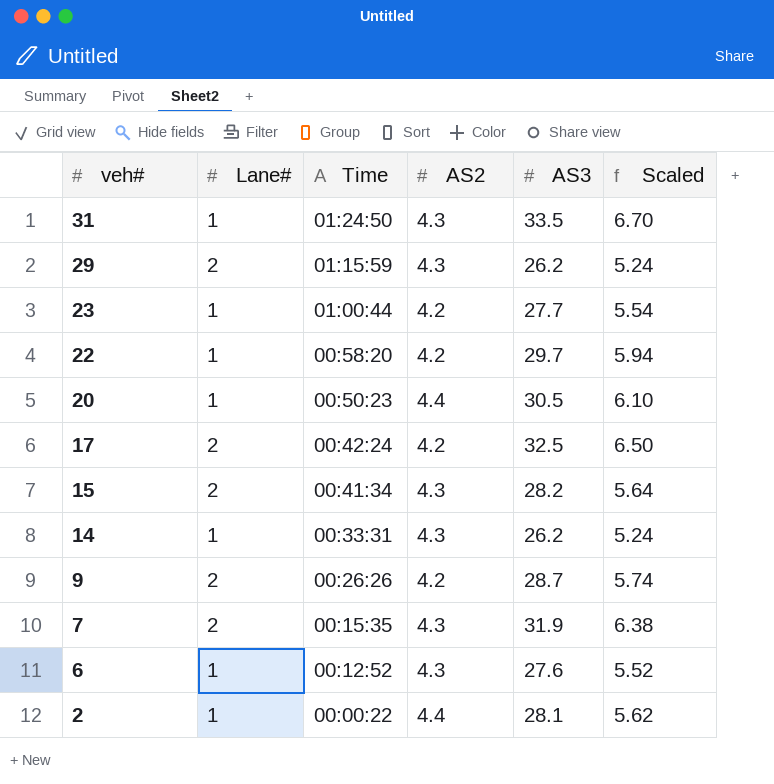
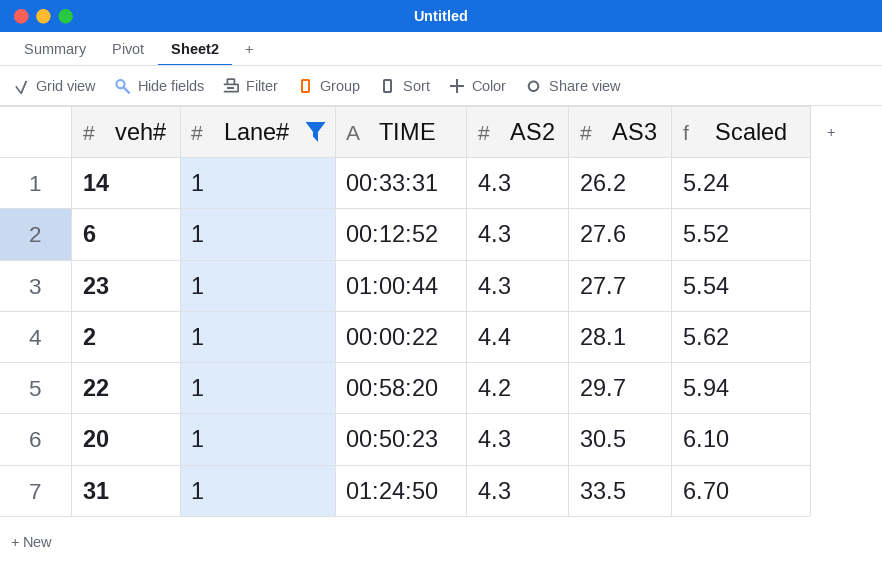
filter: none -> Lane# = 1
row order: veh# descending -> AS3 ascending
column name: Time -> TIME
23 | AS2: 4.2 -> 4.3
20 | AS2: 4.4 -> 4.3

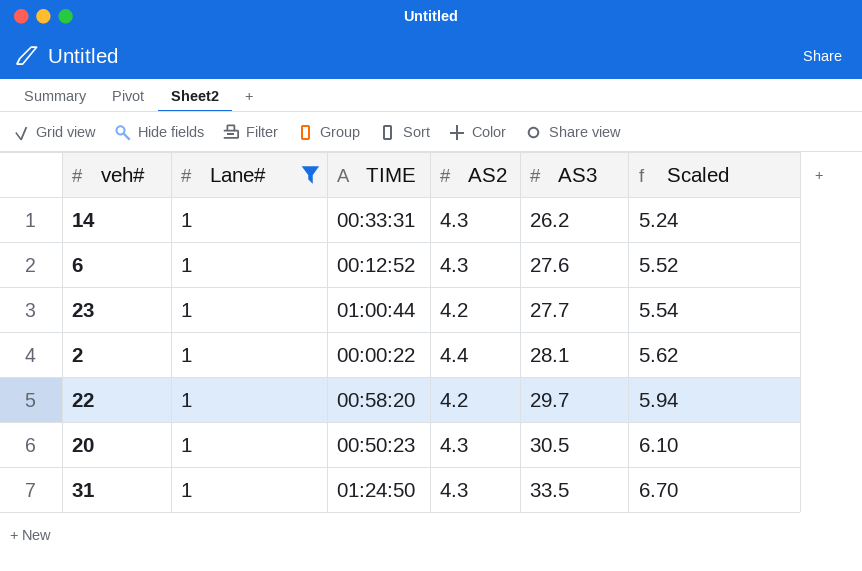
23 | AS2: 4.3 -> 4.2

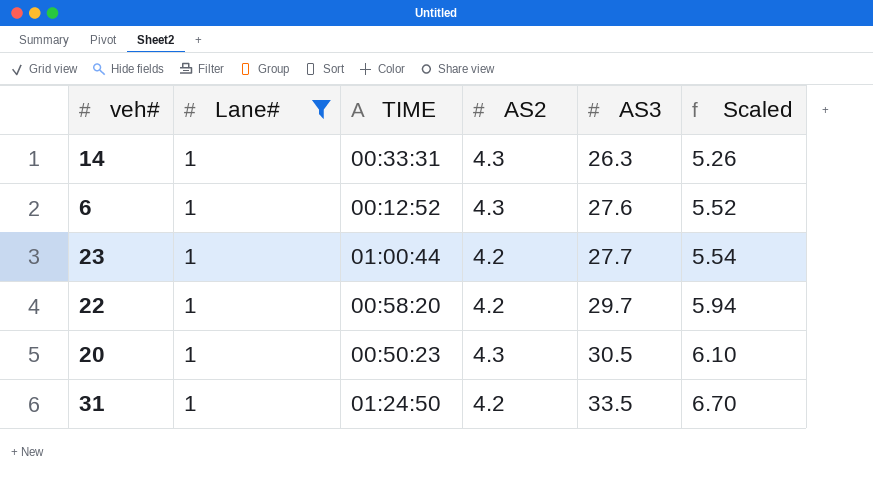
row 2: 1 | 00:00:22 | 4.4 | 28.1 | 5.62 -> none
14 | AS3: 26.2 -> 26.3
14 | Scaled: 5.24 -> 5.26
31 | AS2: 4.3 -> 4.2

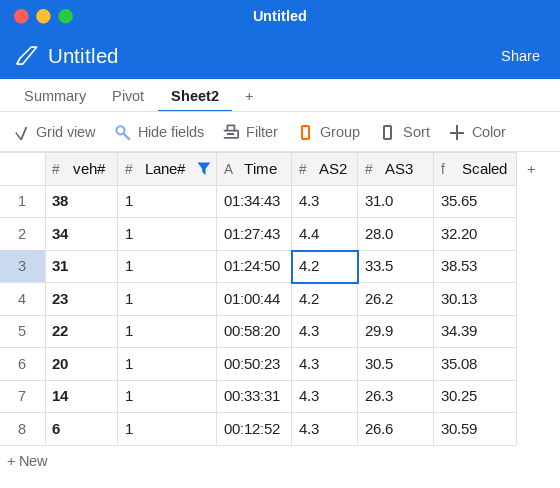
row order: AS3 ascending -> veh# descending
column name: TIME -> Time
column Scaled | formula: [AS3] * 0.2 -> [AS3] * 1.15
row 38: none -> 1 | 01:34:43 | 4.3 | 31.0 | 35.65
row 34: none -> 1 | 01:27:43 | 4.4 | 28.0 | 32.20
23 | AS3: 27.7 -> 26.2
22 | AS2: 4.2 -> 4.3
22 | AS3: 29.7 -> 29.9
6 | AS3: 27.6 -> 26.6

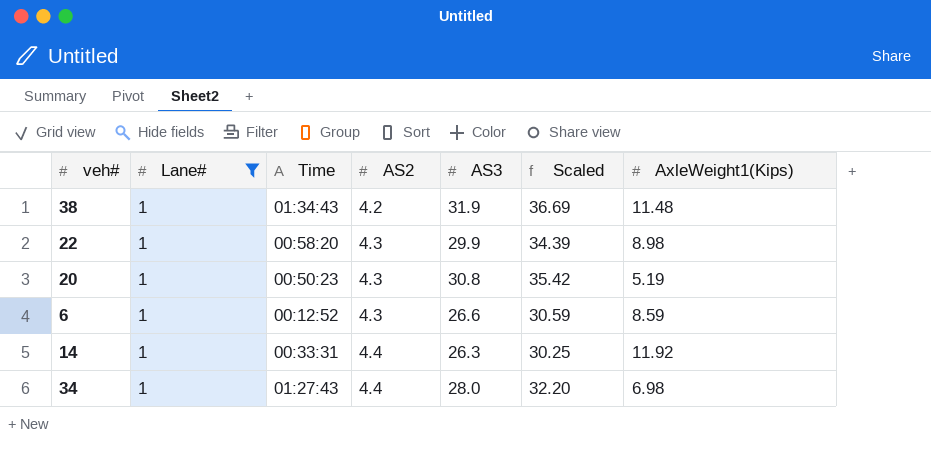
row order: veh# descending -> AS2 ascending
column AxleWeight1(Kips) | position: none -> 7
row 31: 1 | 01:24:50 | 4.2 | 33.5 | 38.53 -> none
row 23: 1 | 01:00:44 | 4.2 | 26.2 | 30.13 -> none
38 | AS2: 4.3 -> 4.2
38 | AS3: 31.0 -> 31.9
38 | Scaled: 35.65 -> 36.69
20 | AS3: 30.5 -> 30.8
20 | Scaled: 35.08 -> 35.42
14 | AS2: 4.3 -> 4.4

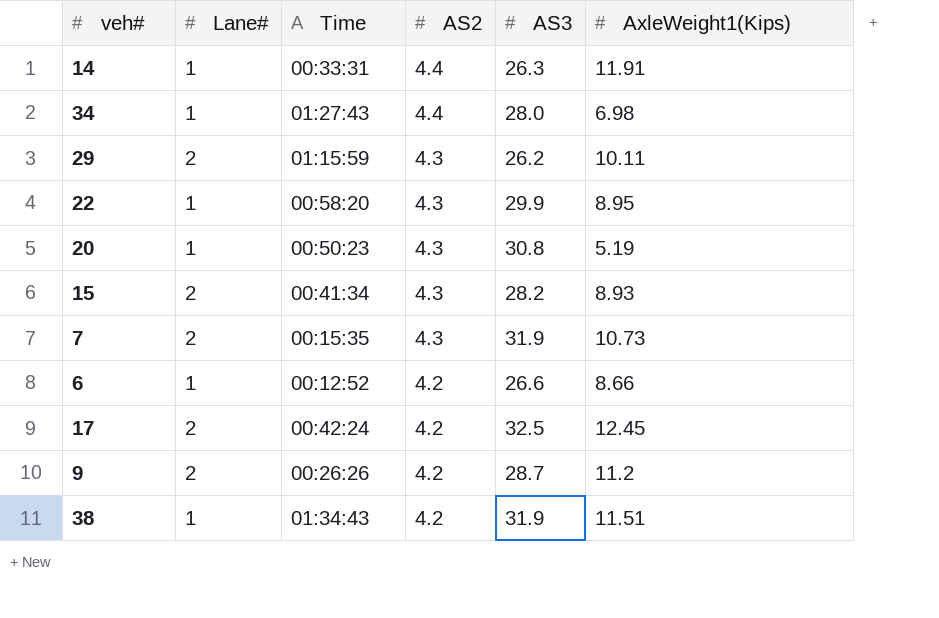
filter: Lane# = 1 -> none
row order: AS2 ascending -> AS2 descending
column Scaled | formula: [AS3] * 1.15 -> none
14 | AxleWeight1(Kips): 11.92 -> 11.91
22 | AxleWeight1(Kips): 8.98 -> 8.95
6 | AS2: 4.3 -> 4.2
6 | AxleWeight1(Kips): 8.59 -> 8.66
38 | AxleWeight1(Kips): 11.48 -> 11.51

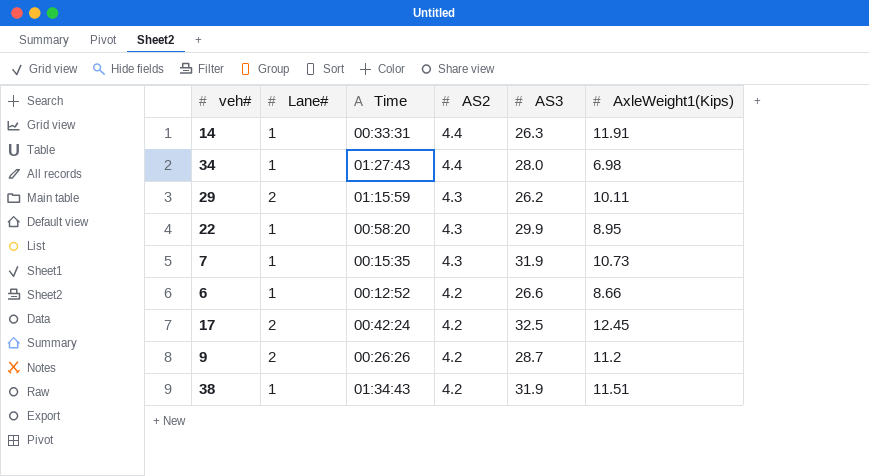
row 20: 1 | 00:50:23 | 4.3 | 30.8 | 5.19 -> none
row 15: 2 | 00:41:34 | 4.3 | 28.2 | 8.93 -> none
7 | Lane#: 2 -> 1

